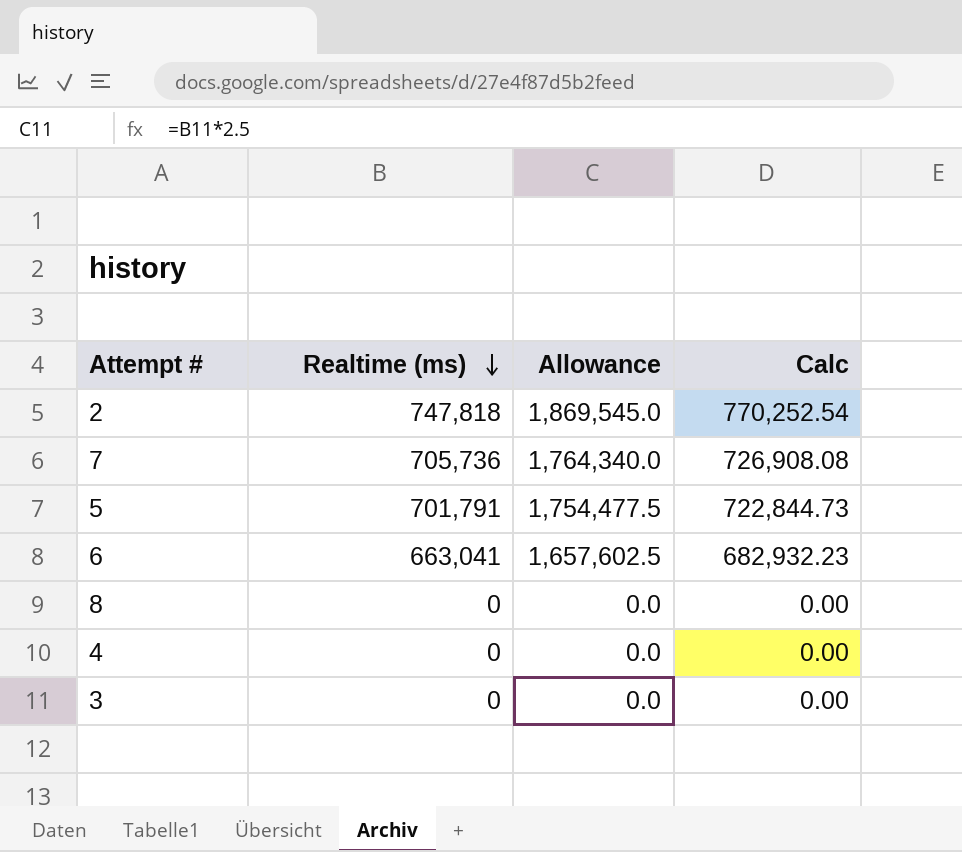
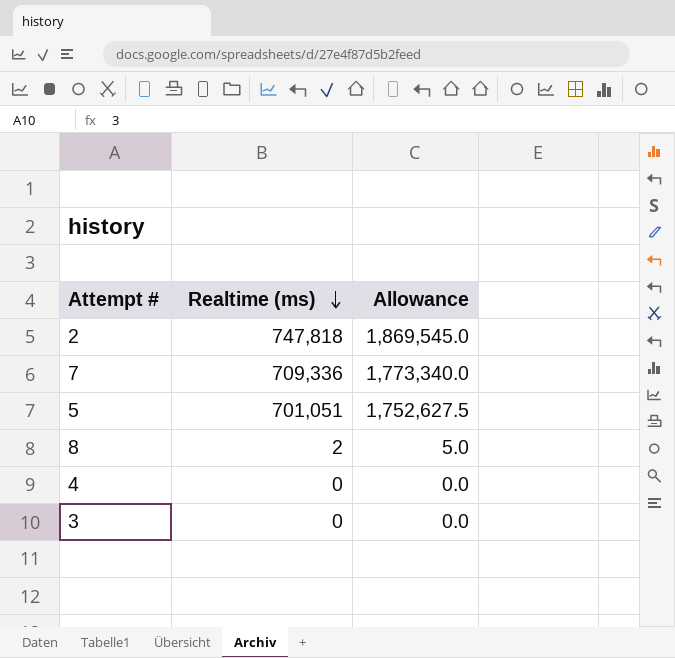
column Calc | formula: [Realtime (ms)] * 1.03 -> none
row 6: 663,041 | 1,657,602.5 | 682,932.23 -> none
7 | Realtime (ms): 705,736 -> 709,336
7 | Allowance: 1,764,340.0 -> 1,773,340.0
5 | Realtime (ms): 701,791 -> 701,051
5 | Allowance: 1,754,477.5 -> 1,752,627.5
8 | Realtime (ms): 0 -> 2
8 | Allowance: 0.0 -> 5.0

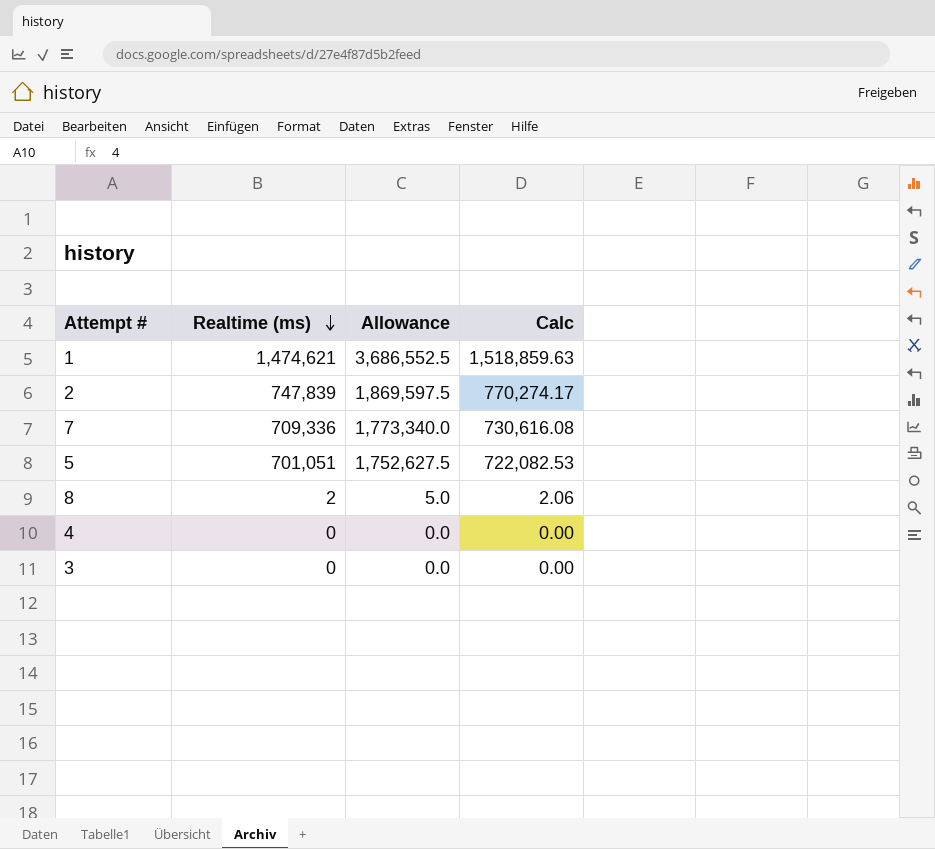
column Calc | formula: none -> [Realtime (ms)] * 1.03
row 1: none -> 1,474,621 | 3,686,552.5 | 1,518,859.63
2 | Realtime (ms): 747,818 -> 747,839
2 | Allowance: 1,869,545.0 -> 1,869,597.5

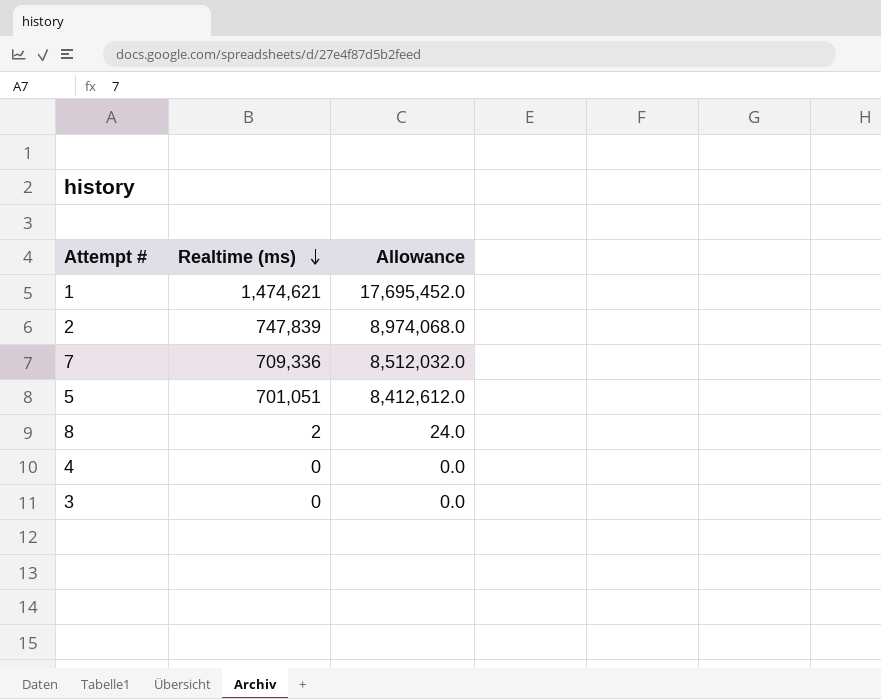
column Calc | formula: [Realtime (ms)] * 1.03 -> none
column Allowance | formula: [Realtime (ms)] * 2.5 -> [Realtime (ms)] * 12

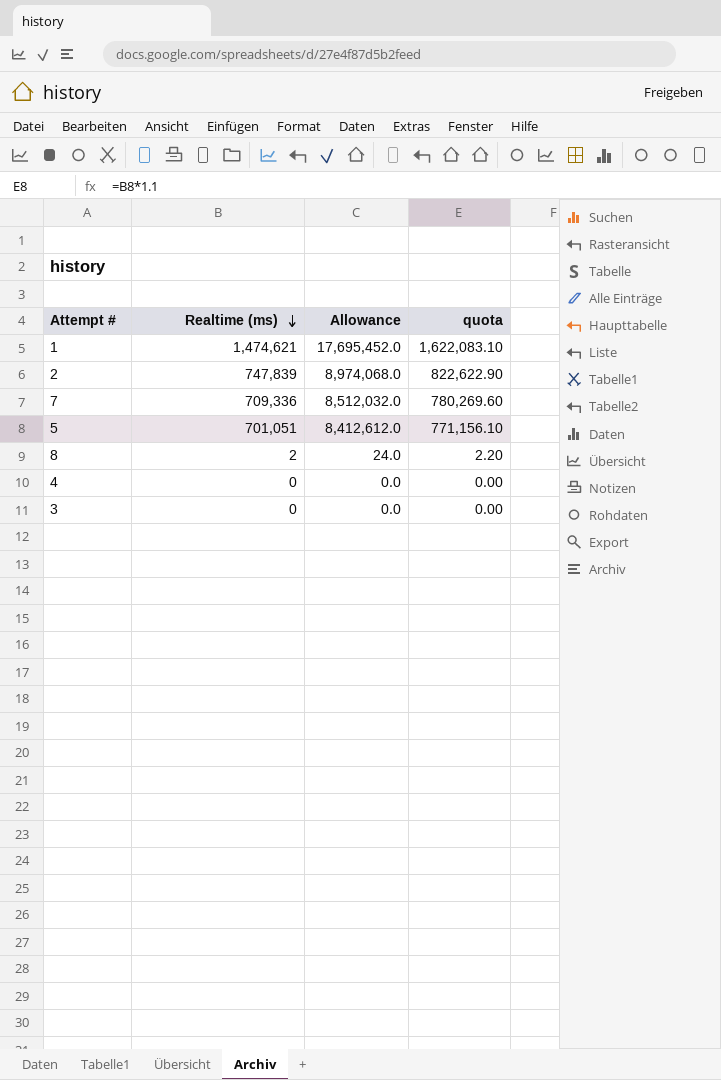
column quota | formula: none -> [Realtime (ms)] * 1.1

